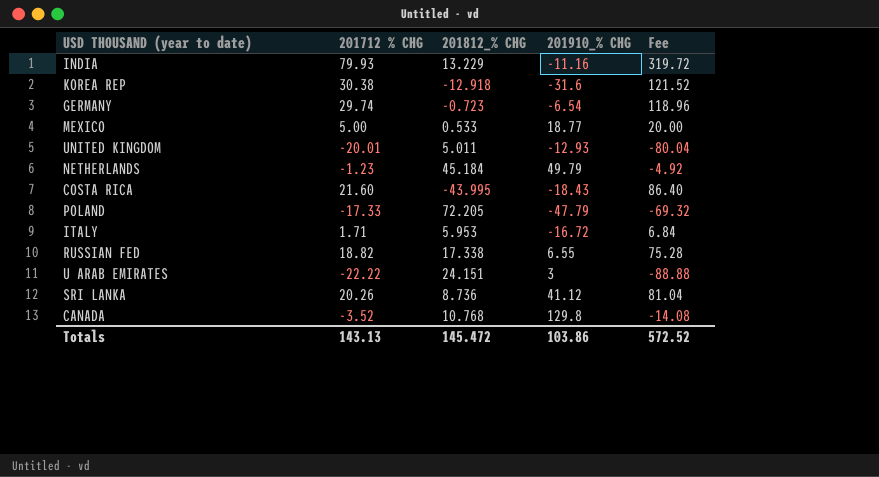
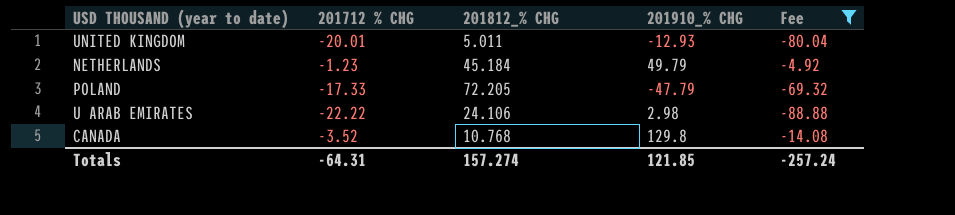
filter: none -> Fee <= -4.92
U ARAB EMIRATES | 201812_% CHG: 24.151 -> 24.106
U ARAB EMIRATES | 201910_% CHG: 3 -> 2.98
Totals | 201712 % CHG: 143.13 -> -64.31
Totals | 201812_% CHG: 145.472 -> 157.274
Totals | 201910_% CHG: 103.86 -> 121.85
Totals | Fee: 572.52 -> -257.24

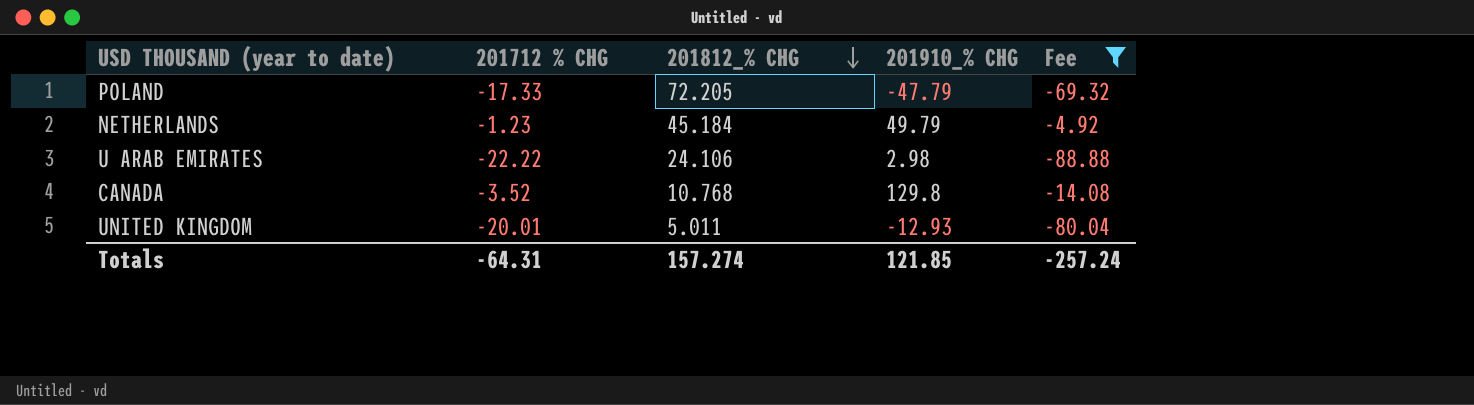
row order: none -> 201812_% CHG descending

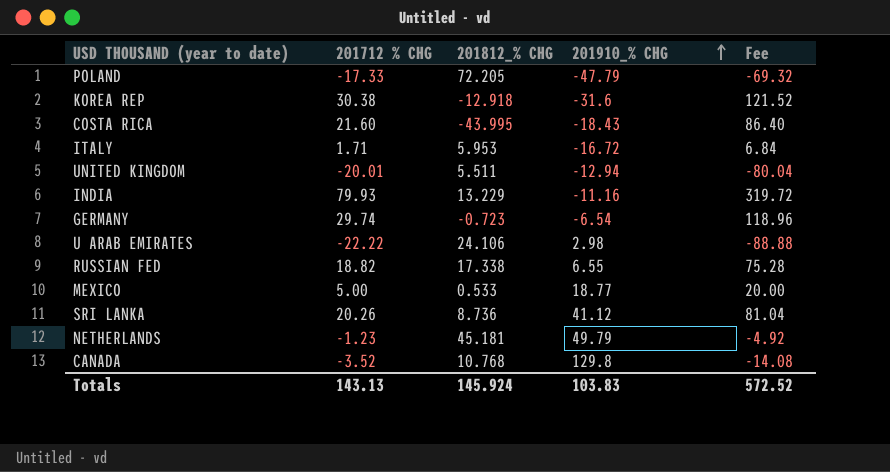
filter: Fee <= -4.92 -> none
row order: 201812_% CHG descending -> 201910_% CHG ascending
UNITED KINGDOM | 201812_% CHG: 5.011 -> 5.511
UNITED KINGDOM | 201910_% CHG: -12.93 -> -12.94
NETHERLANDS | 201812_% CHG: 45.184 -> 45.181
Totals | 201712 % CHG: -64.31 -> 143.13
Totals | 201812_% CHG: 157.274 -> 145.924
Totals | 201910_% CHG: 121.85 -> 103.83
Totals | Fee: -257.24 -> 572.52

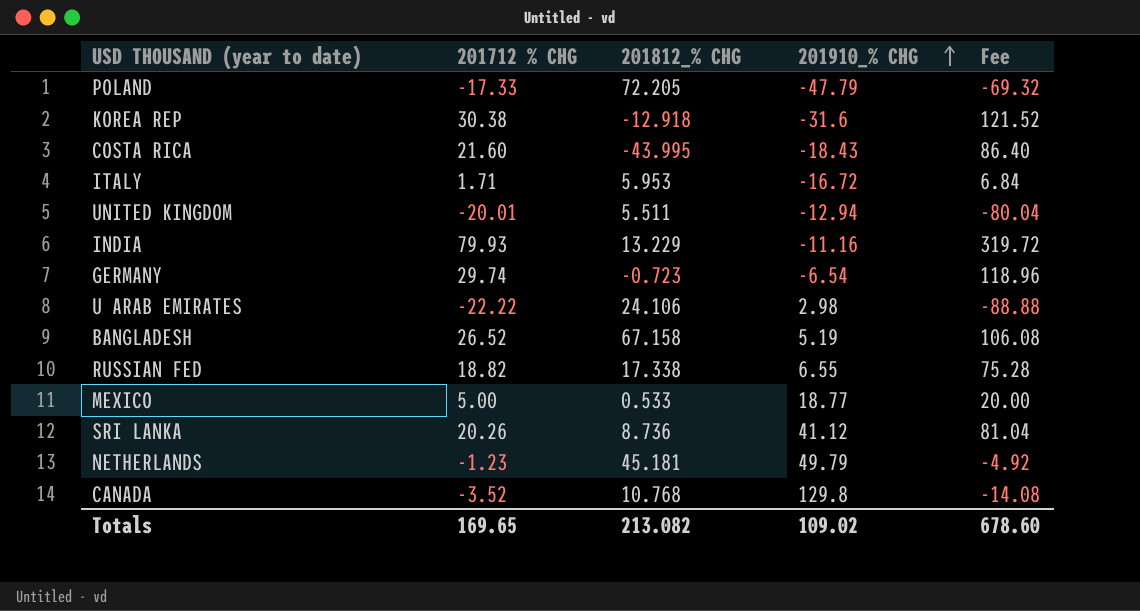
row BANGLADESH: none -> 26.52 | 67.158 | 5.19 | 106.08
Totals | 201712 % CHG: 143.13 -> 169.65
Totals | 201812_% CHG: 145.924 -> 213.082
Totals | 201910_% CHG: 103.83 -> 109.02
Totals | Fee: 572.52 -> 678.60

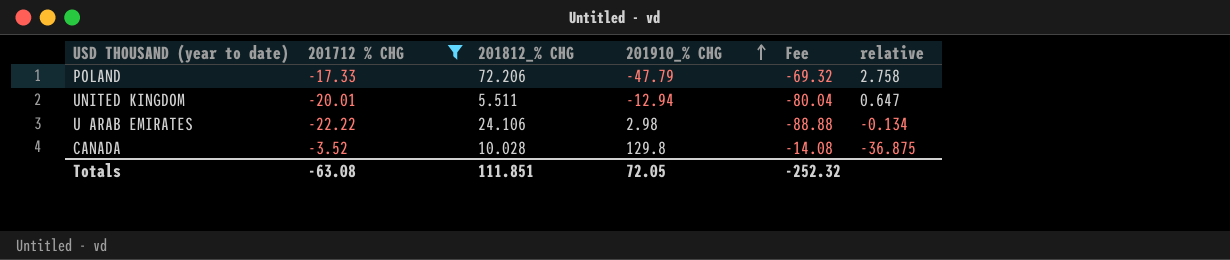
filter: none -> 201712 % CHG <= -3.52
column relative | formula: none -> [201910_% CHG] / [201712 % CHG]
POLAND | 201812_% CHG: 72.205 -> 72.206
CANADA | 201812_% CHG: 10.768 -> 10.028
Totals | 201712 % CHG: 169.65 -> -63.08
Totals | 201812_% CHG: 213.082 -> 111.851
Totals | 201910_% CHG: 109.02 -> 72.05
Totals | Fee: 678.60 -> -252.32

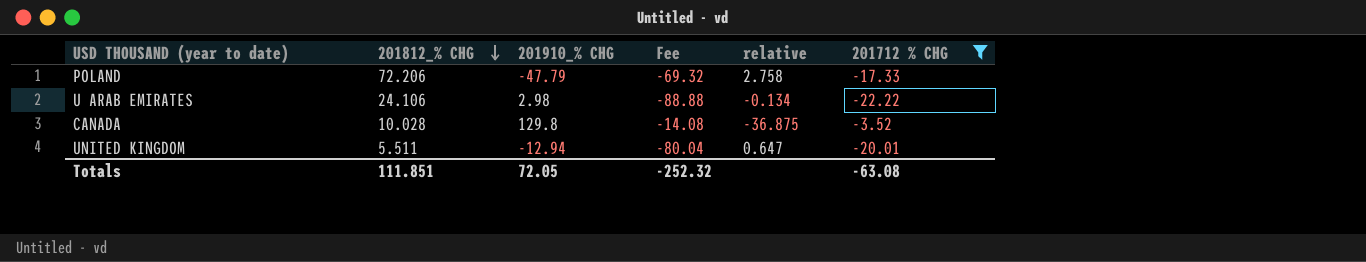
row order: 201910_% CHG ascending -> 201812_% CHG descending
column 201712 % CHG | position: 2 -> 6

